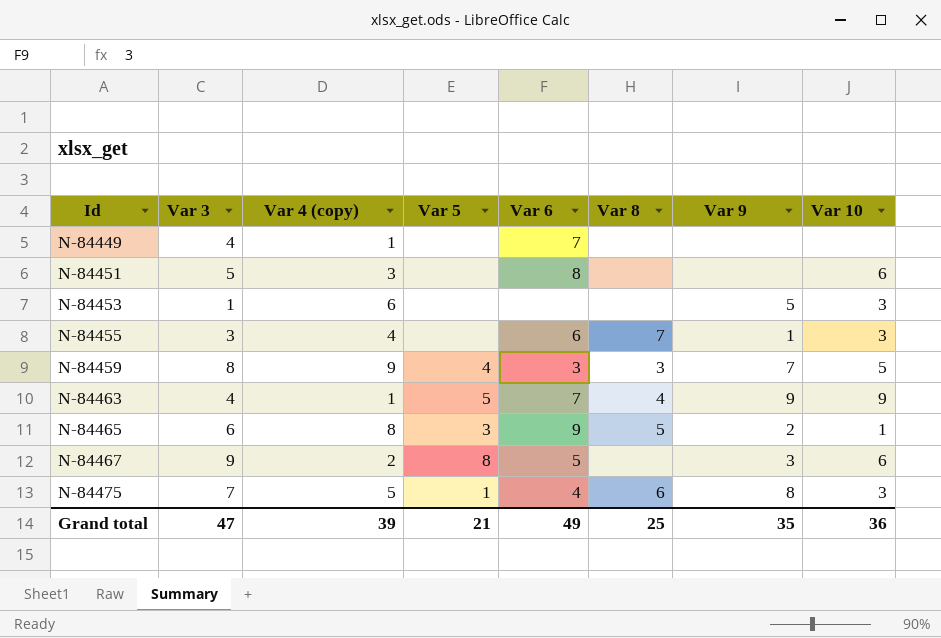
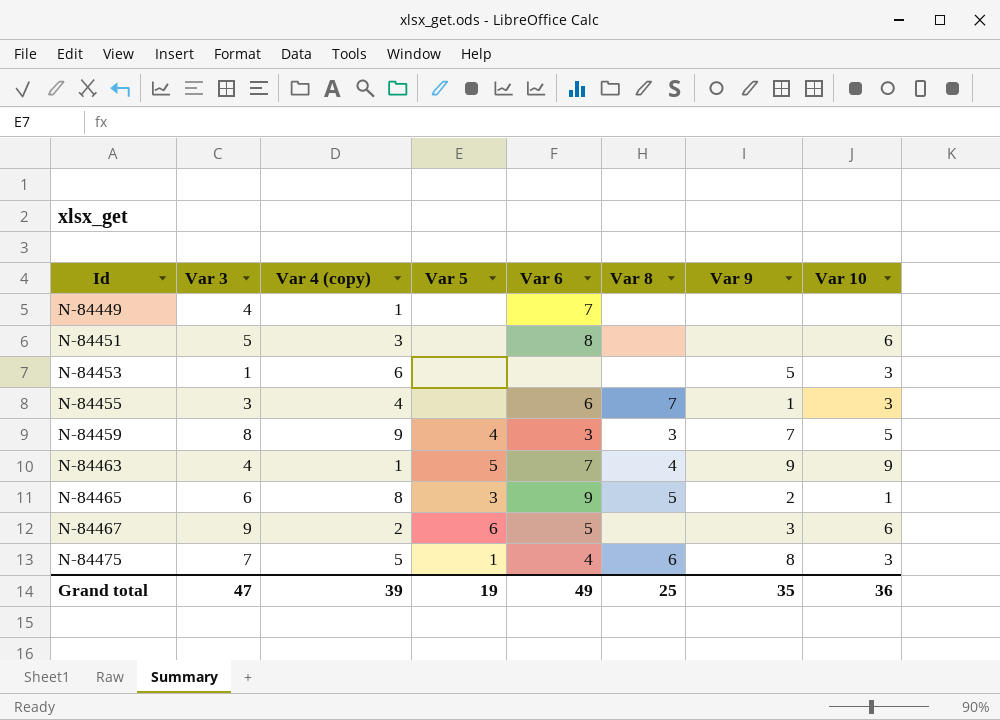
N-84467 | Var 5: 8 -> 6
Grand total | Var 5: 21 -> 19

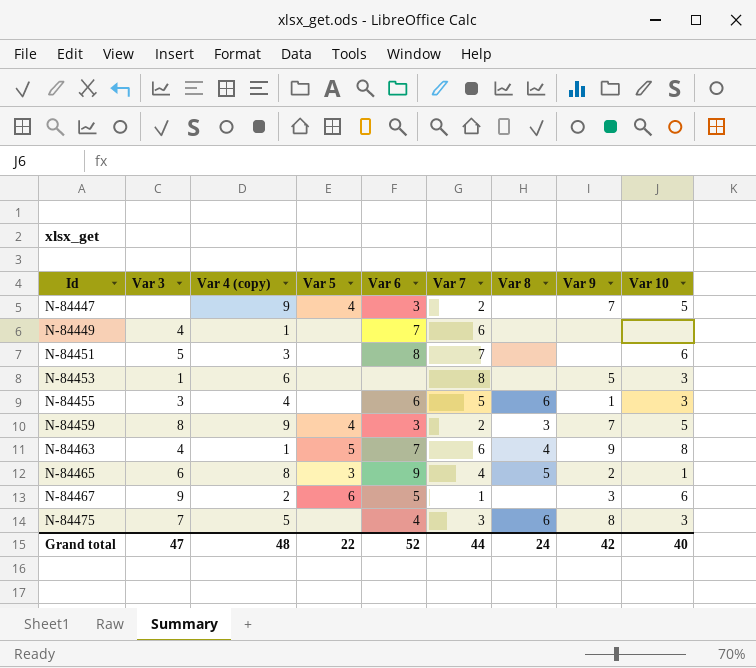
column Var 7 | position: none -> 6
row N-84447: none -> none | 9 | 4 | 3 | 2 | none | 7 | 5
N-84455 | Var 8: 7 -> 6
N-84463 | Var 10: 9 -> 8
N-84475 | Var 5: 1 -> none
Grand total | Var 4 (copy): 39 -> 48
Grand total | Var 5: 19 -> 22
Grand total | Var 6: 49 -> 52
Grand total | Var 8: 25 -> 24
Grand total | Var 9: 35 -> 42
Grand total | Var 10: 36 -> 40

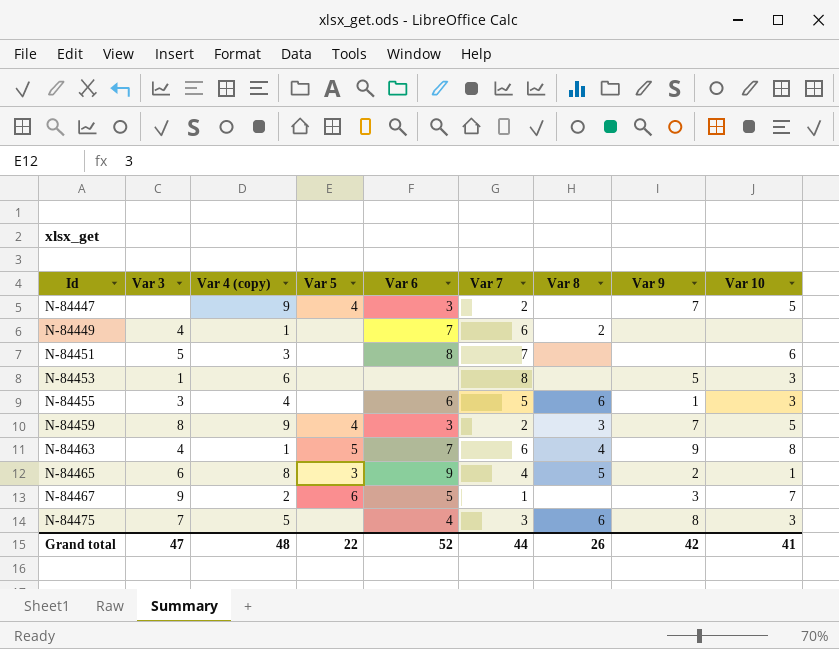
N-84449 | Var 8: none -> 2
N-84467 | Var 10: 6 -> 7
Grand total | Var 8: 24 -> 26
Grand total | Var 10: 40 -> 41

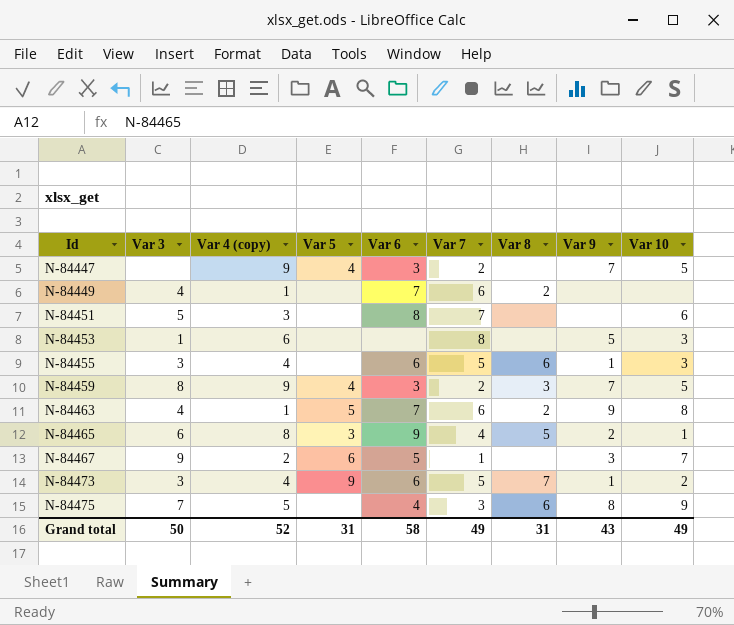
N-84463 | Var 8: 4 -> 2
row N-84473: none -> 3 | 4 | 9 | 6 | 5 | 7 | 1 | 2
N-84475 | Var 10: 3 -> 9
Grand total | Var 3: 47 -> 50
Grand total | Var 4 (copy): 48 -> 52
Grand total | Var 5: 22 -> 31
Grand total | Var 6: 52 -> 58
Grand total | Var 7: 44 -> 49
Grand total | Var 8: 26 -> 31
Grand total | Var 9: 42 -> 43
Grand total | Var 10: 41 -> 49

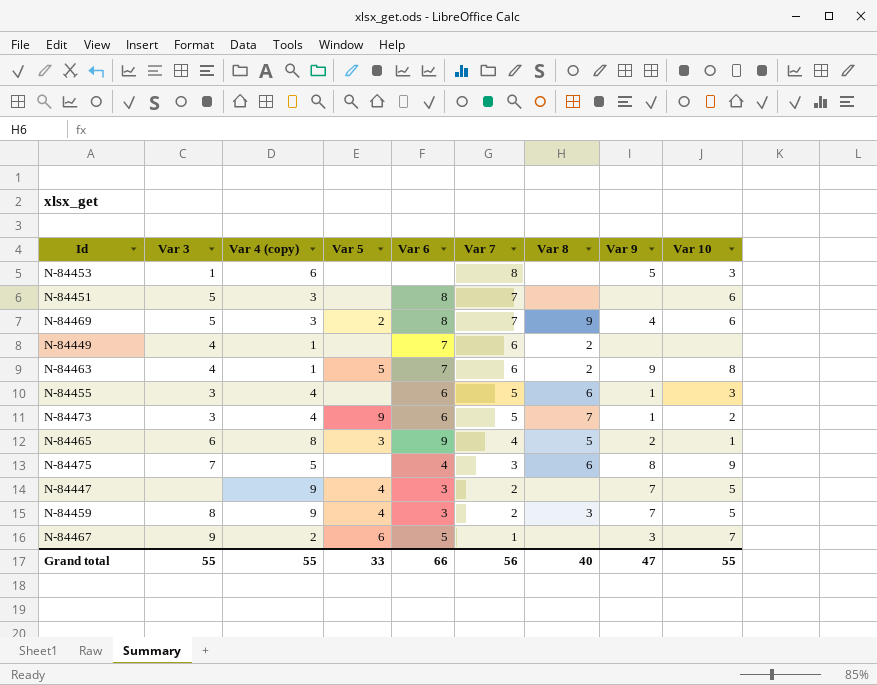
row order: Id ascending -> Var 7 descending
row N-84469: none -> 5 | 3 | 2 | 8 | 7 | 9 | 4 | 6
Grand total | Var 3: 50 -> 55
Grand total | Var 4 (copy): 52 -> 55
Grand total | Var 5: 31 -> 33
Grand total | Var 6: 58 -> 66
Grand total | Var 7: 49 -> 56
Grand total | Var 8: 31 -> 40
Grand total | Var 9: 43 -> 47
Grand total | Var 10: 49 -> 55

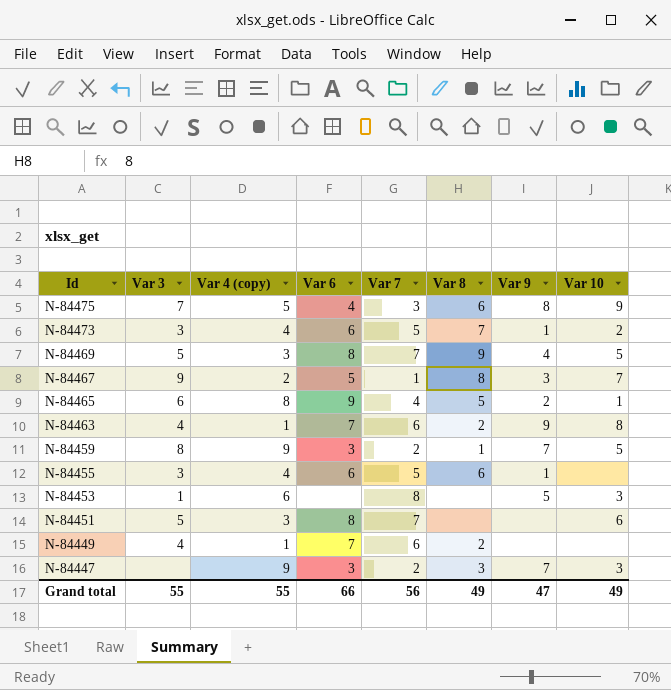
row order: Var 7 descending -> Id descending
column Var 5 | position: 4 -> none
N-84469 | Var 10: 6 -> 5
N-84467 | Var 8: none -> 8
N-84459 | Var 8: 3 -> 1
N-84455 | Var 10: 3 -> none
N-84447 | Var 8: none -> 3
N-84447 | Var 10: 5 -> 3
Grand total | Var 8: 40 -> 49
Grand total | Var 10: 55 -> 49

